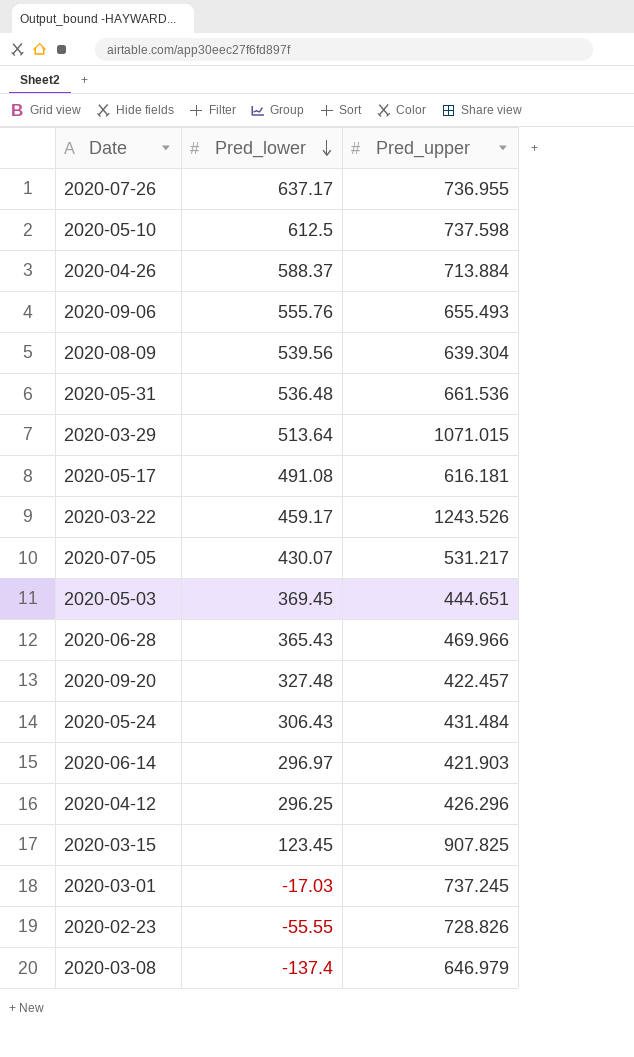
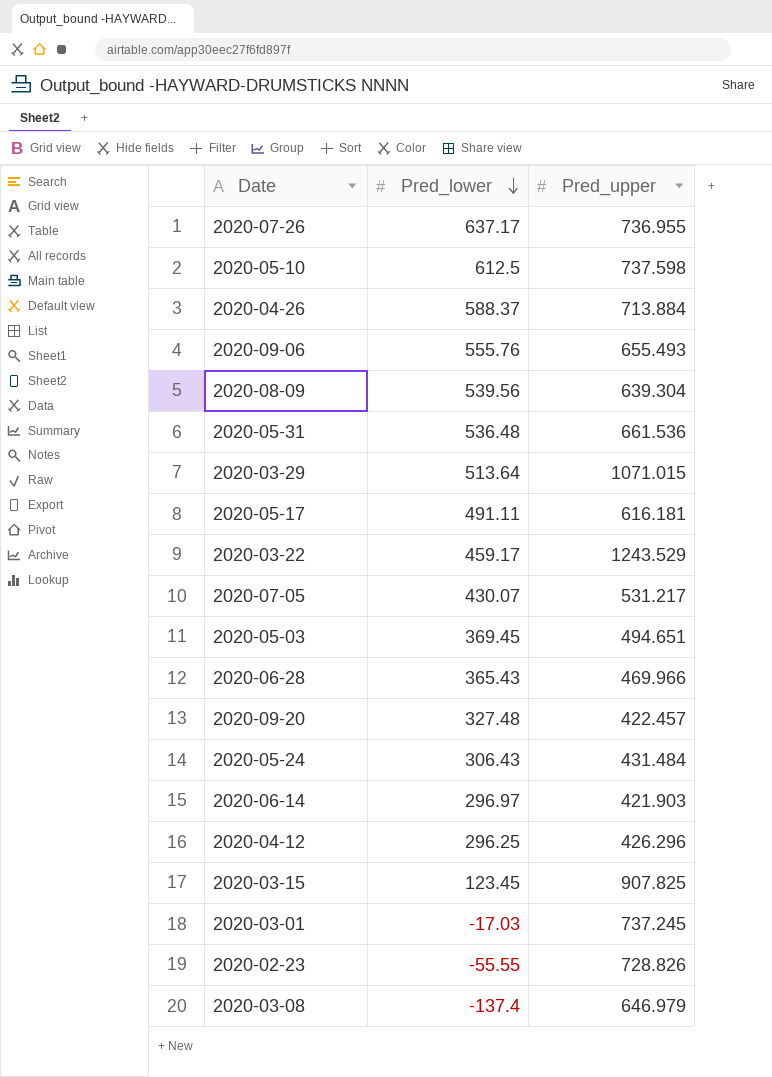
2020-05-17 | Pred_lower: 491.08 -> 491.11
2020-03-22 | Pred_upper: 1243.526 -> 1243.529
2020-05-03 | Pred_upper: 444.651 -> 494.651

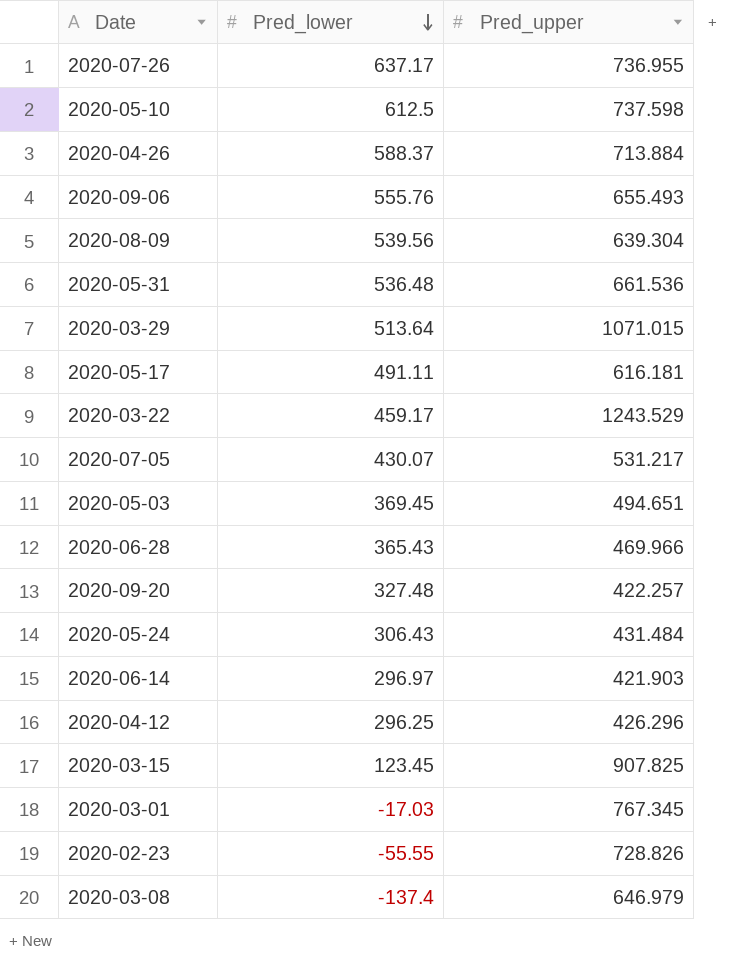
2020-09-20 | Pred_upper: 422.457 -> 422.257
2020-03-01 | Pred_upper: 737.245 -> 767.345

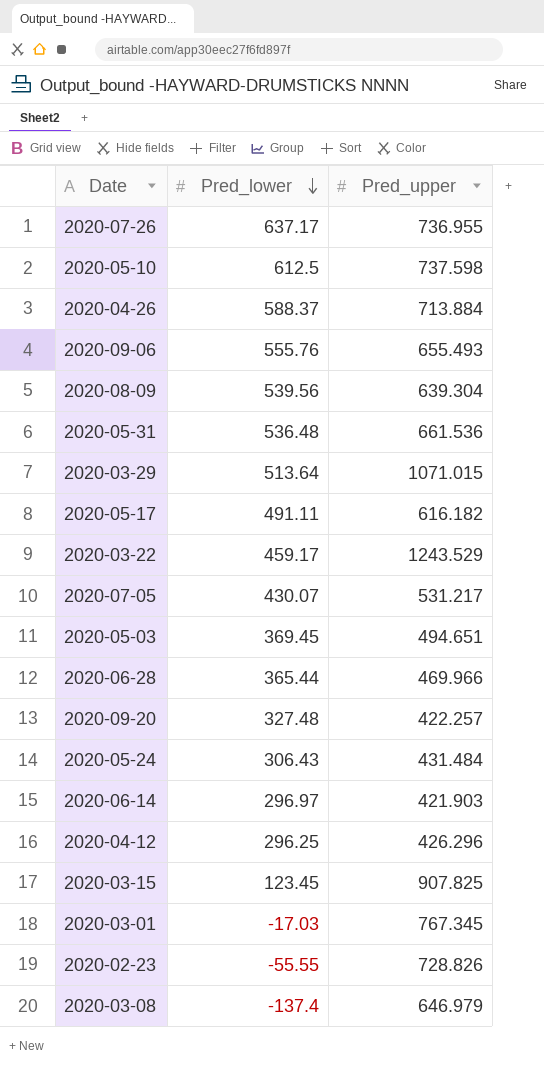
2020-05-17 | Pred_upper: 616.181 -> 616.182
2020-06-28 | Pred_lower: 365.43 -> 365.44

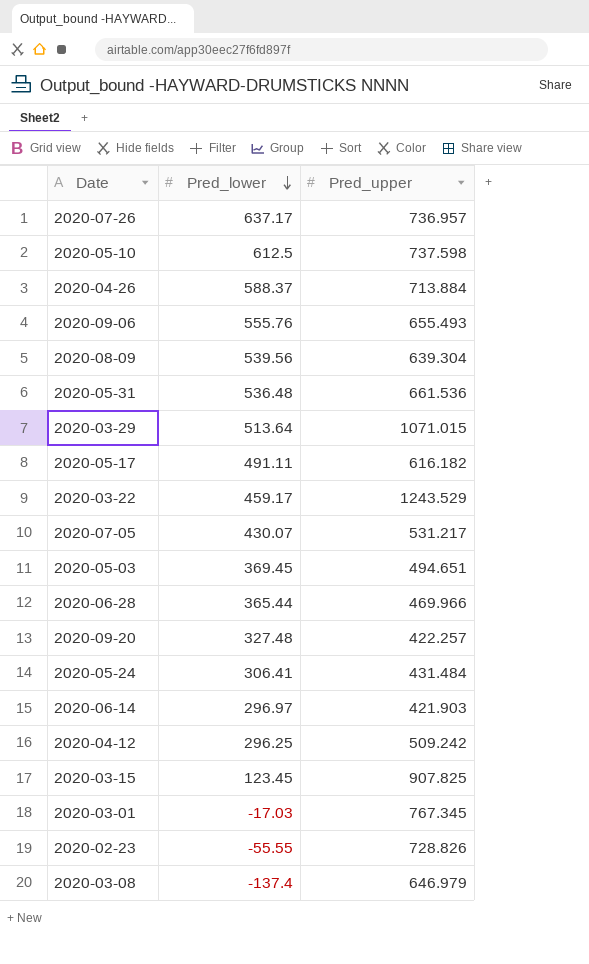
2020-07-26 | Pred_upper: 736.955 -> 736.957
2020-05-24 | Pred_lower: 306.43 -> 306.41
2020-04-12 | Pred_upper: 426.296 -> 509.242

